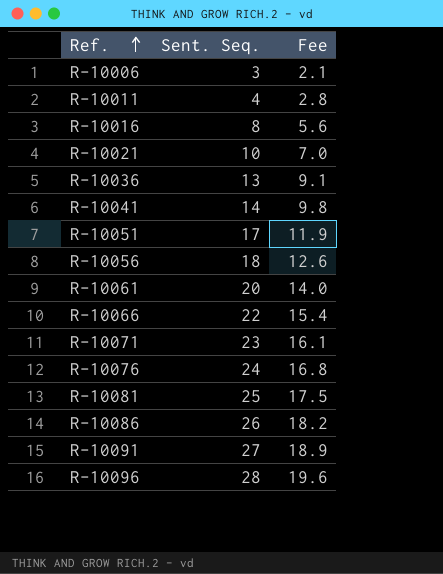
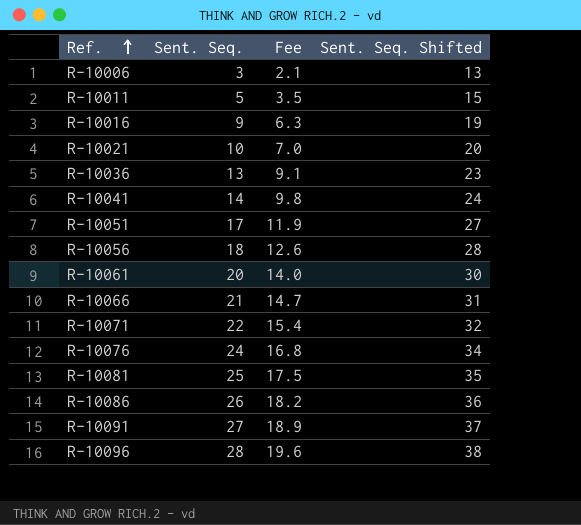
column Sent. Seq. Shifted | formula: none -> [Sent. Seq.] + 10
R-10011 | Sent. Seq.: 4 -> 5
R-10011 | Fee: 2.8 -> 3.5
R-10016 | Sent. Seq.: 8 -> 9
R-10016 | Fee: 5.6 -> 6.3
R-10066 | Sent. Seq.: 22 -> 21
R-10066 | Fee: 15.4 -> 14.7
R-10071 | Sent. Seq.: 23 -> 22
R-10071 | Fee: 16.1 -> 15.4

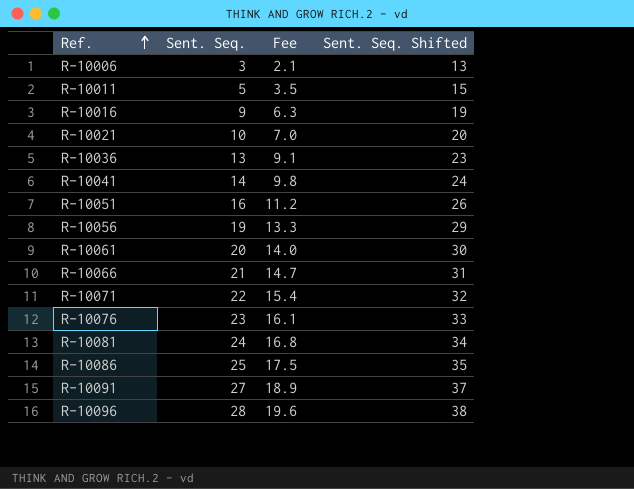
R-10051 | Sent. Seq.: 17 -> 16
R-10051 | Fee: 11.9 -> 11.2
R-10051 | Sent. Seq. Shifted: 27 -> 26
R-10056 | Sent. Seq.: 18 -> 19
R-10056 | Fee: 12.6 -> 13.3
R-10056 | Sent. Seq. Shifted: 28 -> 29
R-10076 | Sent. Seq.: 24 -> 23
R-10076 | Fee: 16.8 -> 16.1
R-10076 | Sent. Seq. Shifted: 34 -> 33
R-10081 | Sent. Seq.: 25 -> 24
R-10081 | Fee: 17.5 -> 16.8
R-10081 | Sent. Seq. Shifted: 35 -> 34
R-10086 | Sent. Seq.: 26 -> 25
R-10086 | Fee: 18.2 -> 17.5
R-10086 | Sent. Seq. Shifted: 36 -> 35

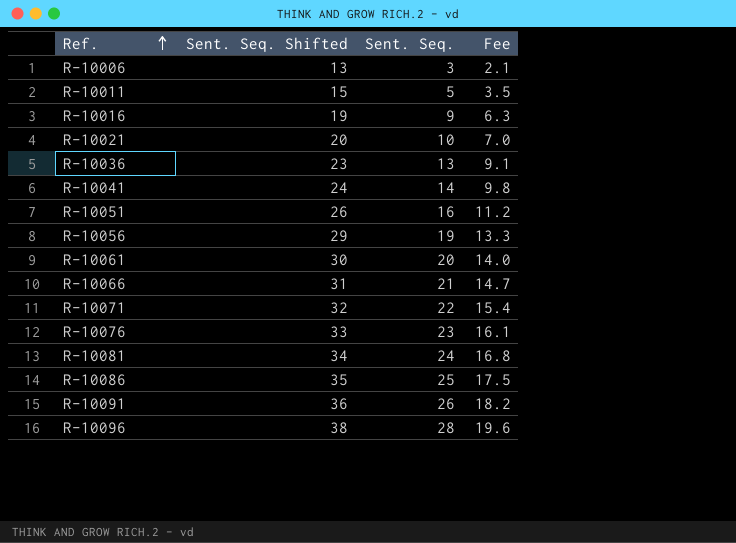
column Sent. Seq. Shifted | position: 4 -> 2
R-10091 | Sent. Seq. Shifted: 37 -> 36
R-10091 | Sent. Seq.: 27 -> 26
R-10091 | Fee: 18.9 -> 18.2

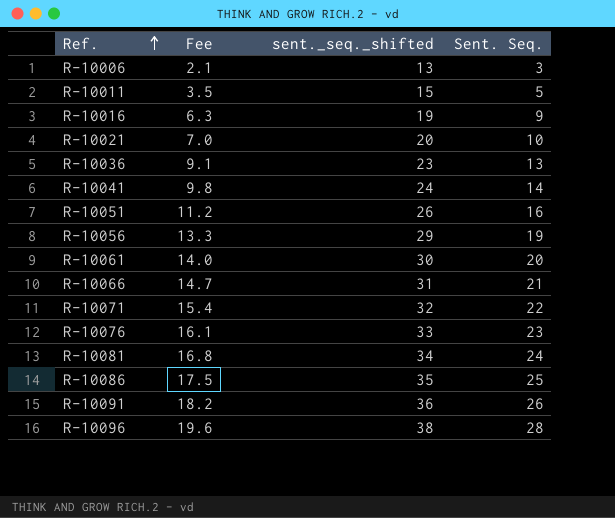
column Fee | position: 4 -> 2
column name: Sent. Seq. Shifted -> sent._seq._shifted

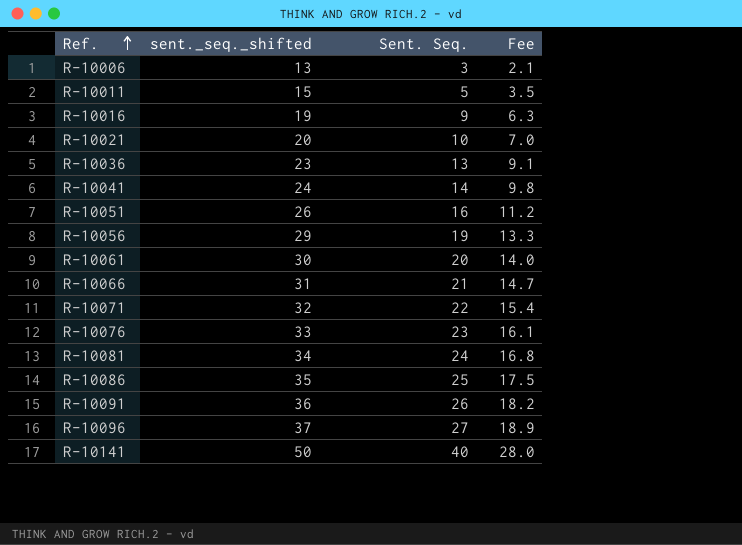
column Fee | position: 2 -> 4
R-10096 | sent._seq._shifted: 38 -> 37
R-10096 | Sent. Seq.: 28 -> 27
R-10096 | Fee: 19.6 -> 18.9
row R-10141: none -> 50 | 40 | 28.0

